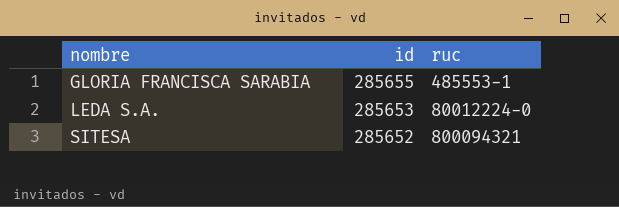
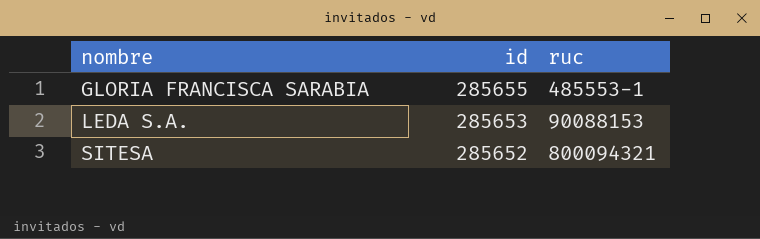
LEDA S.A. | ruc: 80012224-0 -> 90088153

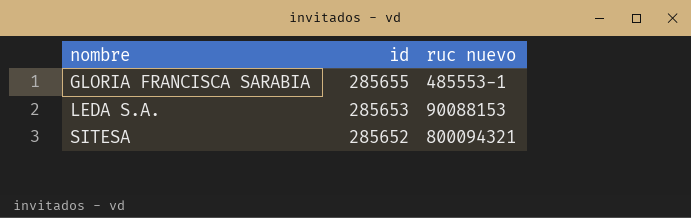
column name: ruc -> ruc nuevo

